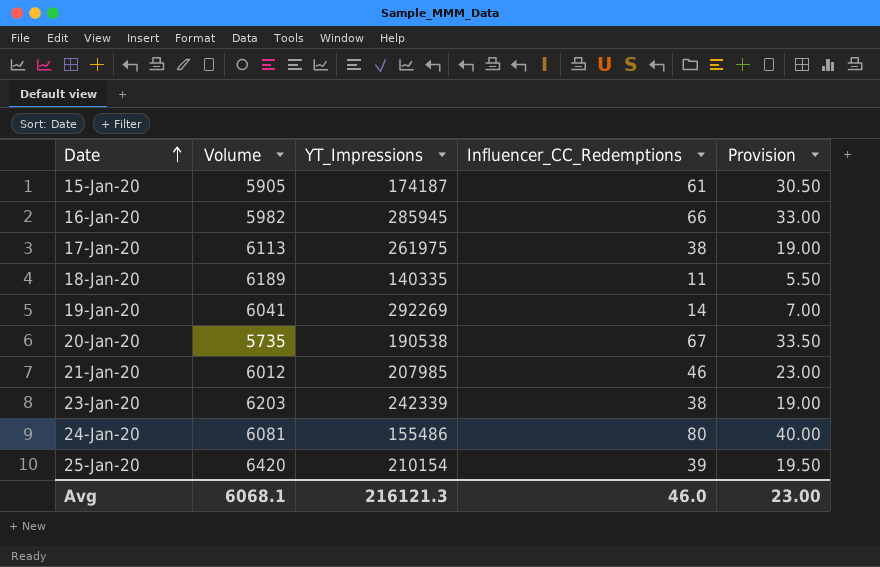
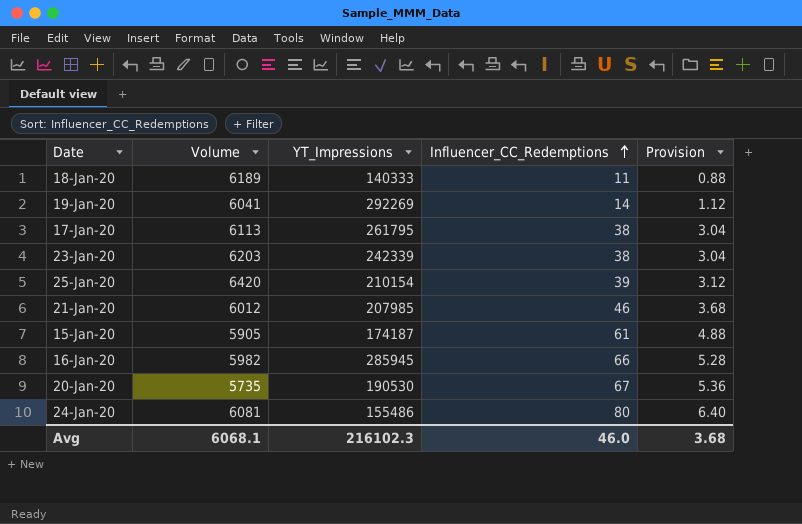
row order: Date ascending -> Influencer_CC_Redemptions ascending
column Provision | formula: [Influencer_CC_Redemptions] * 0.5 -> [Influencer_CC_Redemptions] * 0.08
18-Jan-20 | YT_Impressions: 140335 -> 140333
17-Jan-20 | YT_Impressions: 261975 -> 261795
20-Jan-20 | YT_Impressions: 190538 -> 190530
Avg | YT_Impressions: 216121.3 -> 216102.3
Avg | Provision: 23.00 -> 3.68

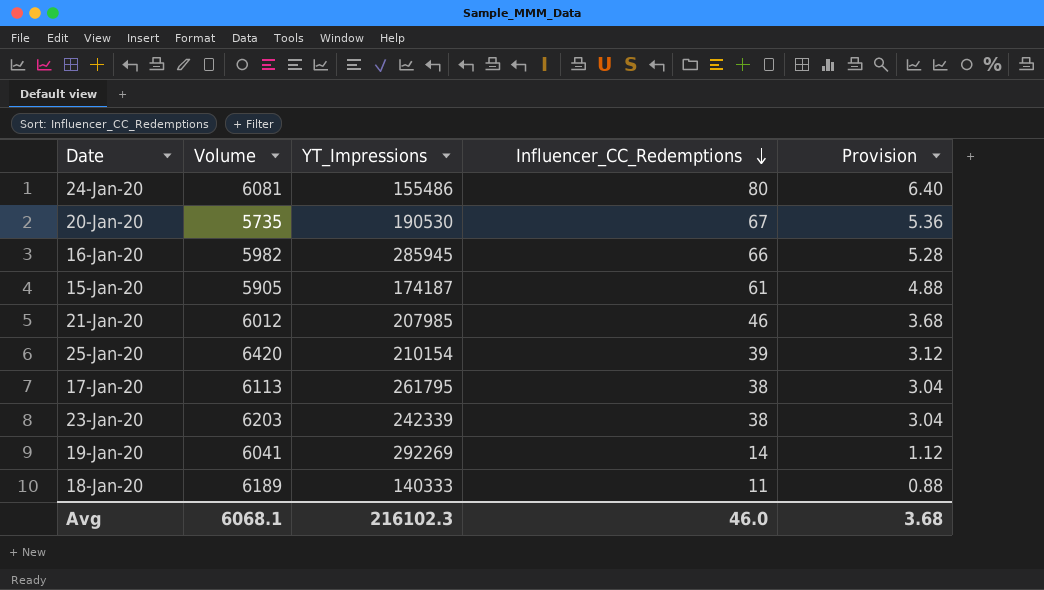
row order: Influencer_CC_Redemptions ascending -> Influencer_CC_Redemptions descending

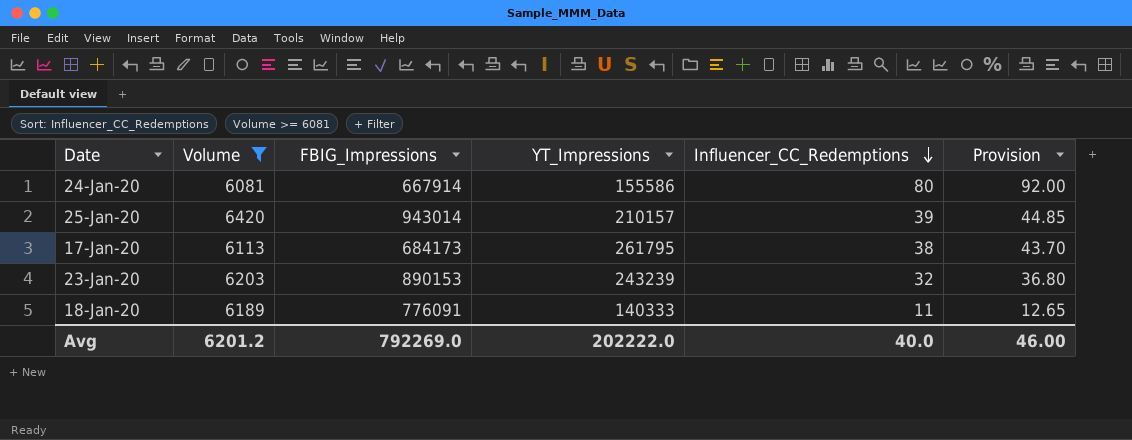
filter: none -> Volume >= 6081
column FBIG_Impressions | position: none -> 3
column Provision | formula: [Influencer_CC_Redemptions] * 0.08 -> [Influencer_CC_Redemptions] * 1.15
24-Jan-20 | YT_Impressions: 155486 -> 155586
25-Jan-20 | YT_Impressions: 210154 -> 210157
23-Jan-20 | YT_Impressions: 242339 -> 243239
23-Jan-20 | Influencer_CC_Redemptions: 38 -> 32
Avg | Volume: 6068.1 -> 6201.2
Avg | YT_Impressions: 216102.3 -> 202222.0
Avg | Influencer_CC_Redemptions: 46.0 -> 40.0
Avg | Provision: 3.68 -> 46.00

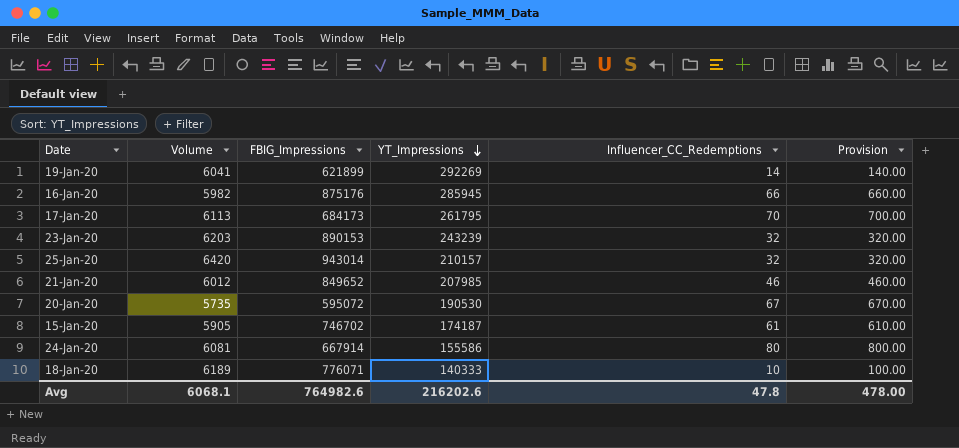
filter: Volume >= 6081 -> none
row order: Influencer_CC_Redemptions descending -> YT_Impressions descending
column Provision | formula: [Influencer_CC_Redemptions] * 1.15 -> [Influencer_CC_Redemptions] * 10
17-Jan-20 | Influencer_CC_Redemptions: 38 -> 70
25-Jan-20 | Influencer_CC_Redemptions: 39 -> 32
18-Jan-20 | FBIG_Impressions: 776091 -> 776071
18-Jan-20 | Influencer_CC_Redemptions: 11 -> 10
Avg | Volume: 6201.2 -> 6068.1
Avg | FBIG_Impressions: 792269.0 -> 764982.6
Avg | YT_Impressions: 202222.0 -> 216202.6
Avg | Influencer_CC_Redemptions: 40.0 -> 47.8
Avg | Provision: 46.00 -> 478.00

